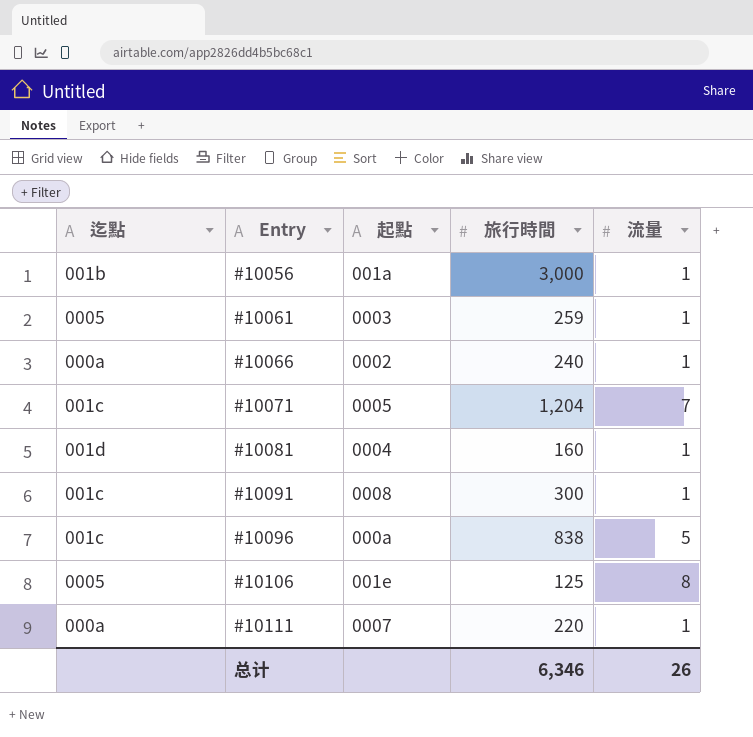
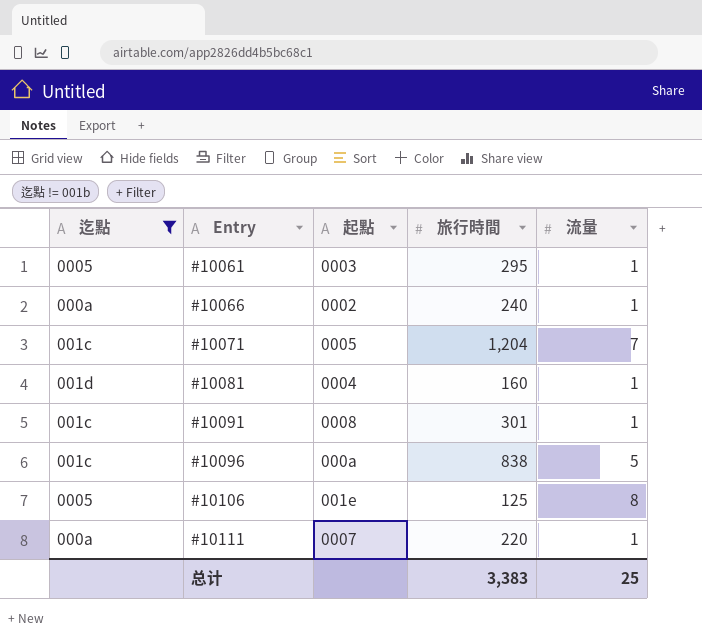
filter: none -> 迄點 != 001b
#10061 | 旅行時間: 259 -> 295
#10091 | 旅行時間: 300 -> 301
总计 | 旅行時間: 6,346 -> 3,383
总计 | 流量: 26 -> 25

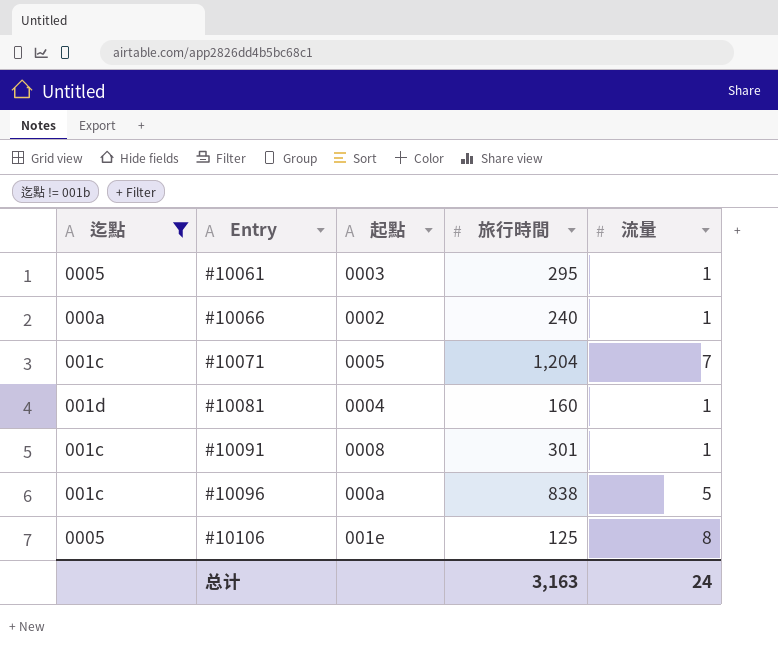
row #10111: 000a | 0007 | 220 | 1 -> none
总计 | 旅行時間: 3,383 -> 3,163
总计 | 流量: 25 -> 24

